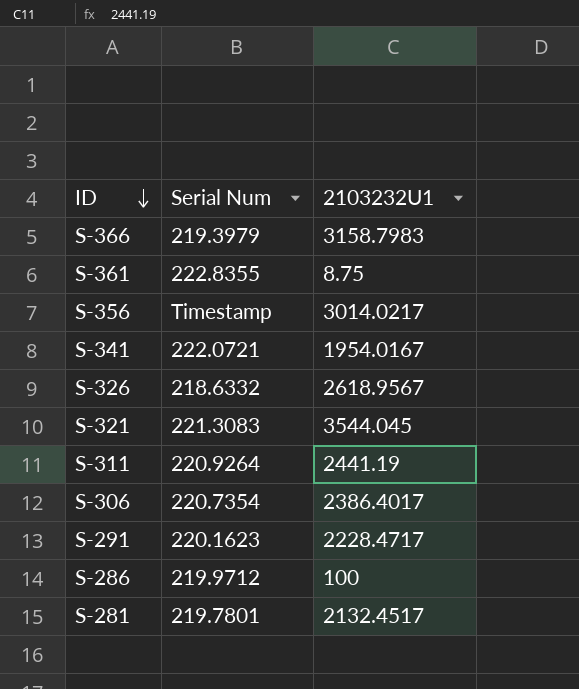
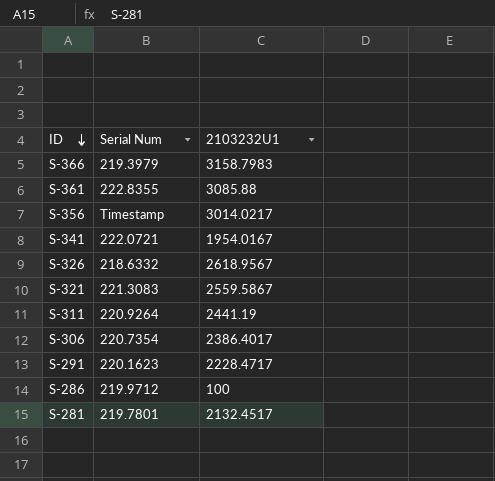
S-361 | 2103232U1: 8.75 -> 3085.88
S-321 | 2103232U1: 3544.045 -> 2559.5867

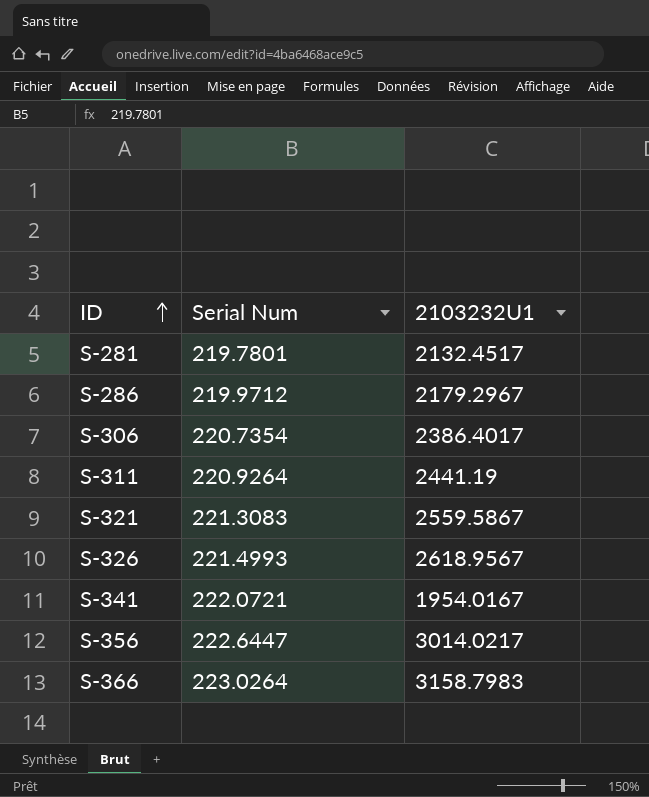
row order: ID descending -> ID ascending
row S-361: 222.8355 | 3085.88 -> none
row S-291: 220.1623 | 2228.4717 -> none
S-286 | 2103232U1: 100 -> 2179.2967
S-326 | Serial Num: 218.6332 -> 221.4993
S-356 | Serial Num: Timestamp -> 222.6447
S-366 | Serial Num: 219.3979 -> 223.0264

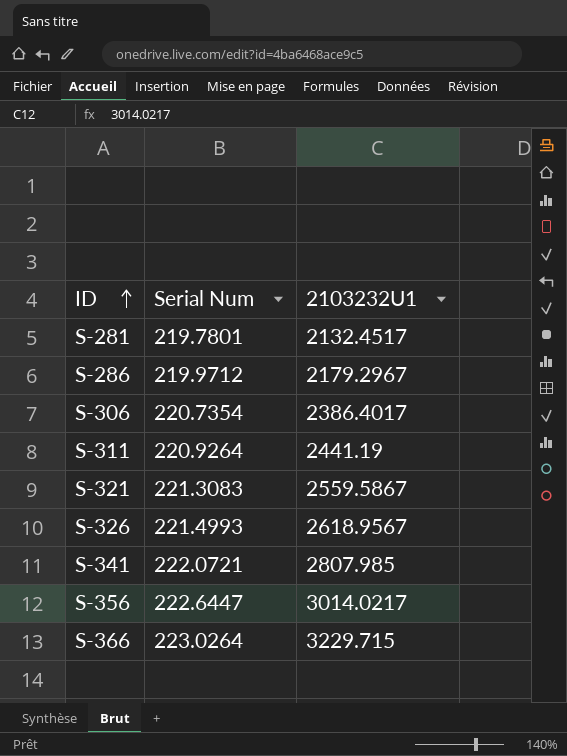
S-341 | 2103232U1: 1954.0167 -> 2807.985
S-366 | 2103232U1: 3158.7983 -> 3229.715

